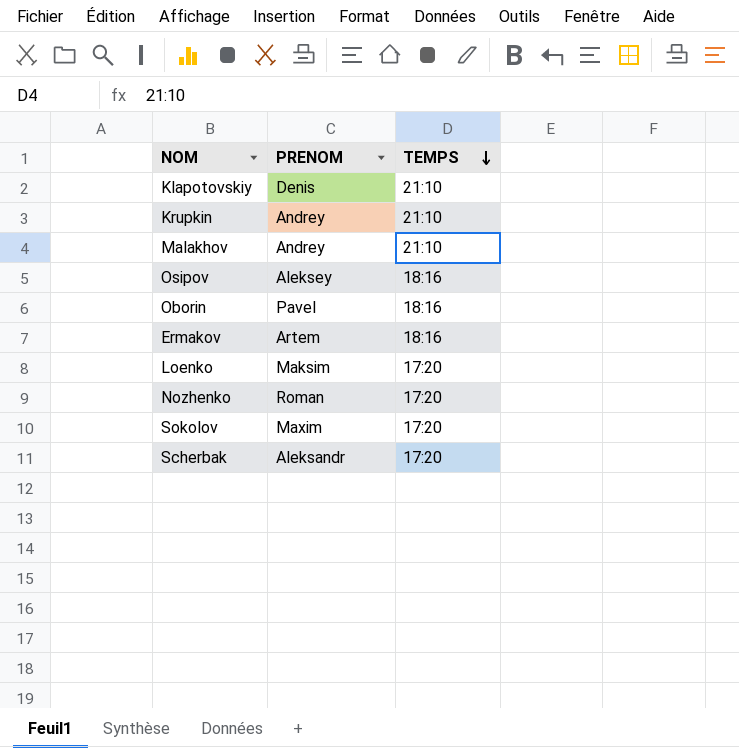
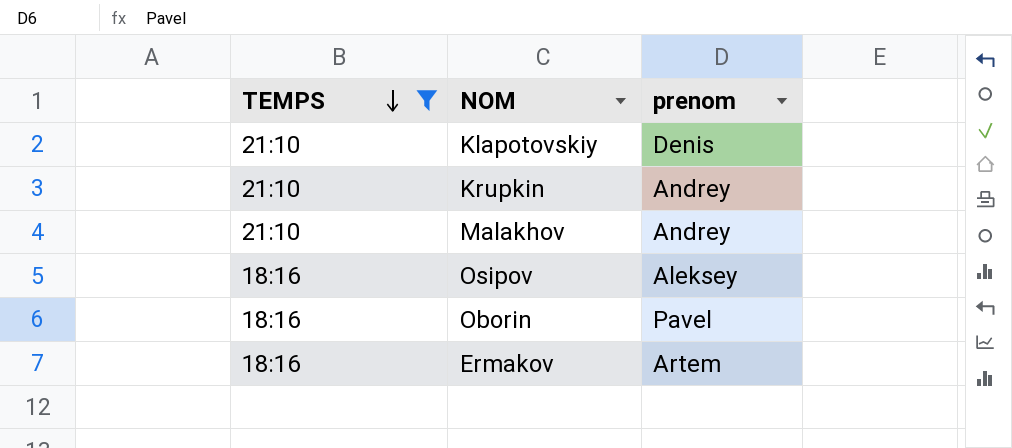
filter: none -> TEMPS != 17:20
column TEMPS | position: 3 -> 1
column name: PRENOM -> prenom

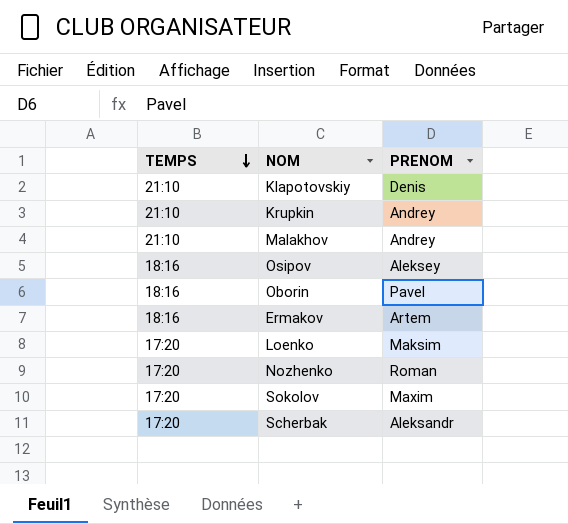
filter: TEMPS != 17:20 -> none
column name: prenom -> PRENOM

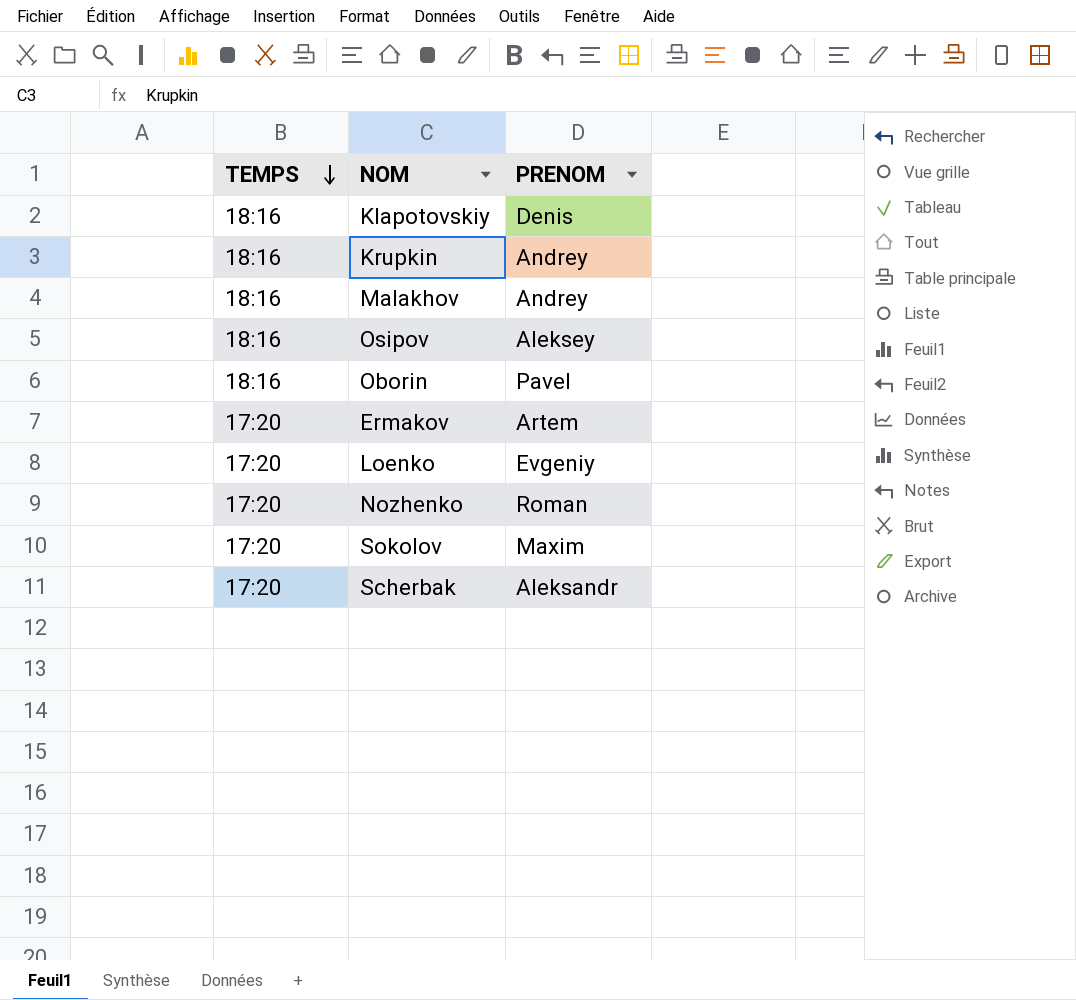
Klapotovskiy | TEMPS: 21:10 -> 18:16
Krupkin | TEMPS: 21:10 -> 18:16
Malakhov | TEMPS: 21:10 -> 18:16
Ermakov | TEMPS: 18:16 -> 17:20
Loenko | PRENOM: Maksim -> Evgeniy

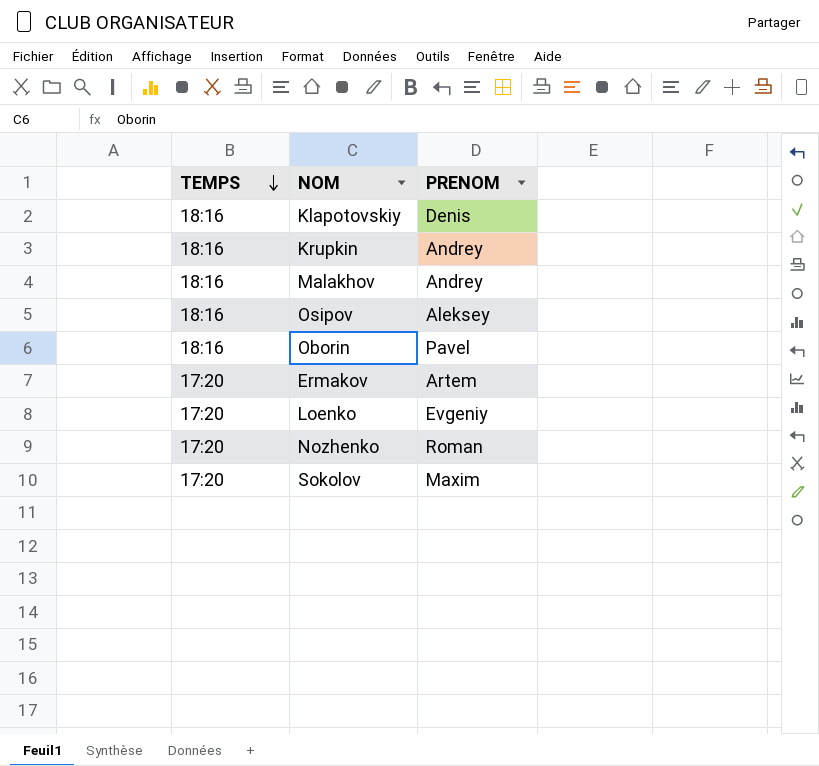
row Scherbak: 17:20 | Aleksandr -> none

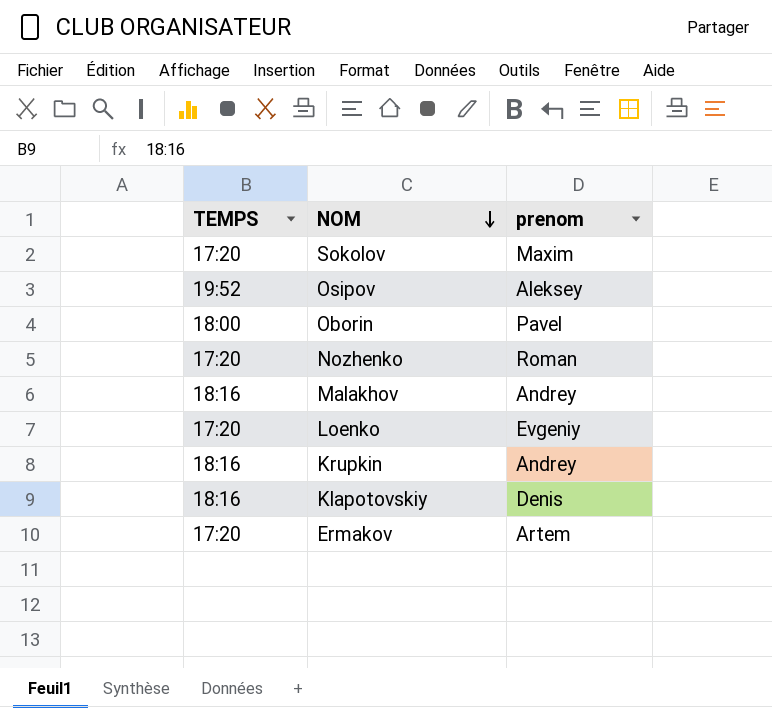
row order: TEMPS descending -> NOM descending
column name: PRENOM -> prenom
Osipov | TEMPS: 18:16 -> 19:52
Oborin | TEMPS: 18:16 -> 18:00

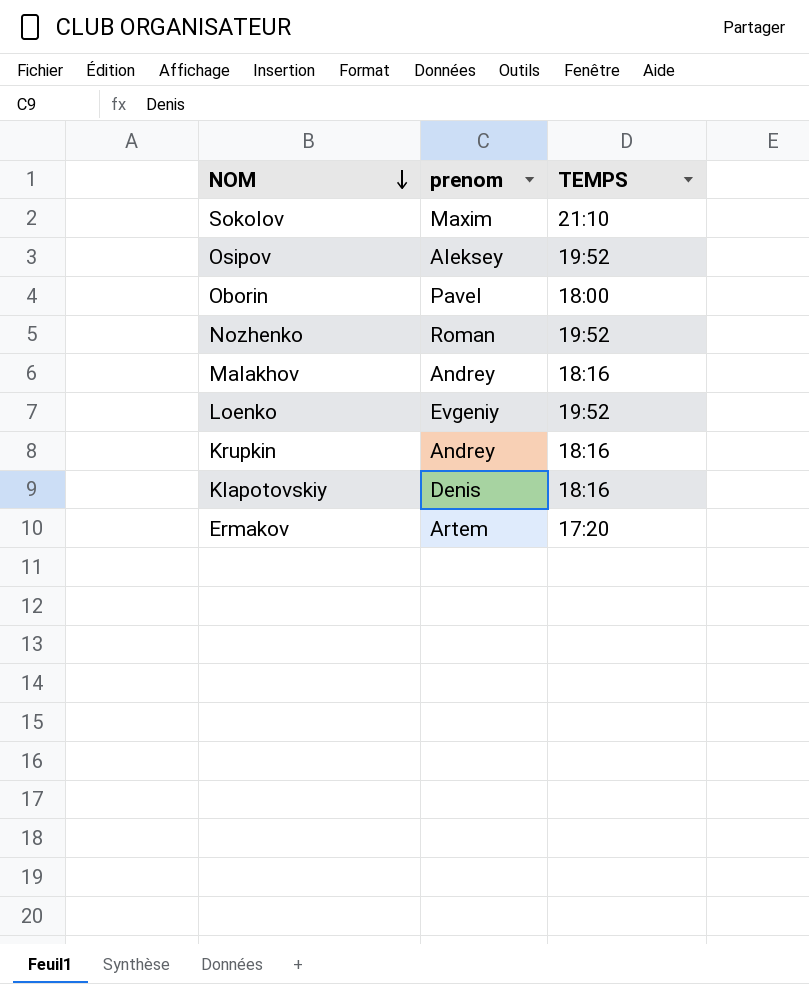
column TEMPS | position: 1 -> 3
Sokolov | TEMPS: 17:20 -> 21:10
Nozhenko | TEMPS: 17:20 -> 19:52
Loenko | TEMPS: 17:20 -> 19:52

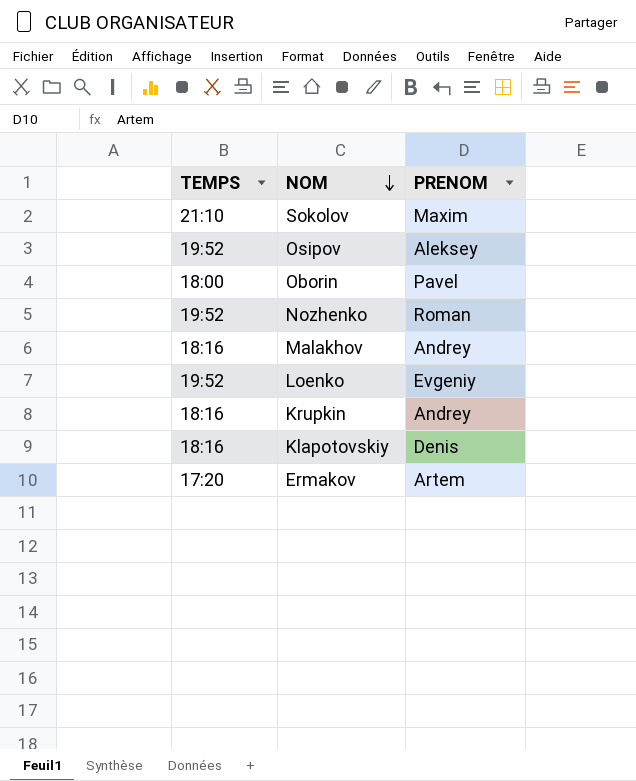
column TEMPS | position: 3 -> 1
column name: prenom -> PRENOM

